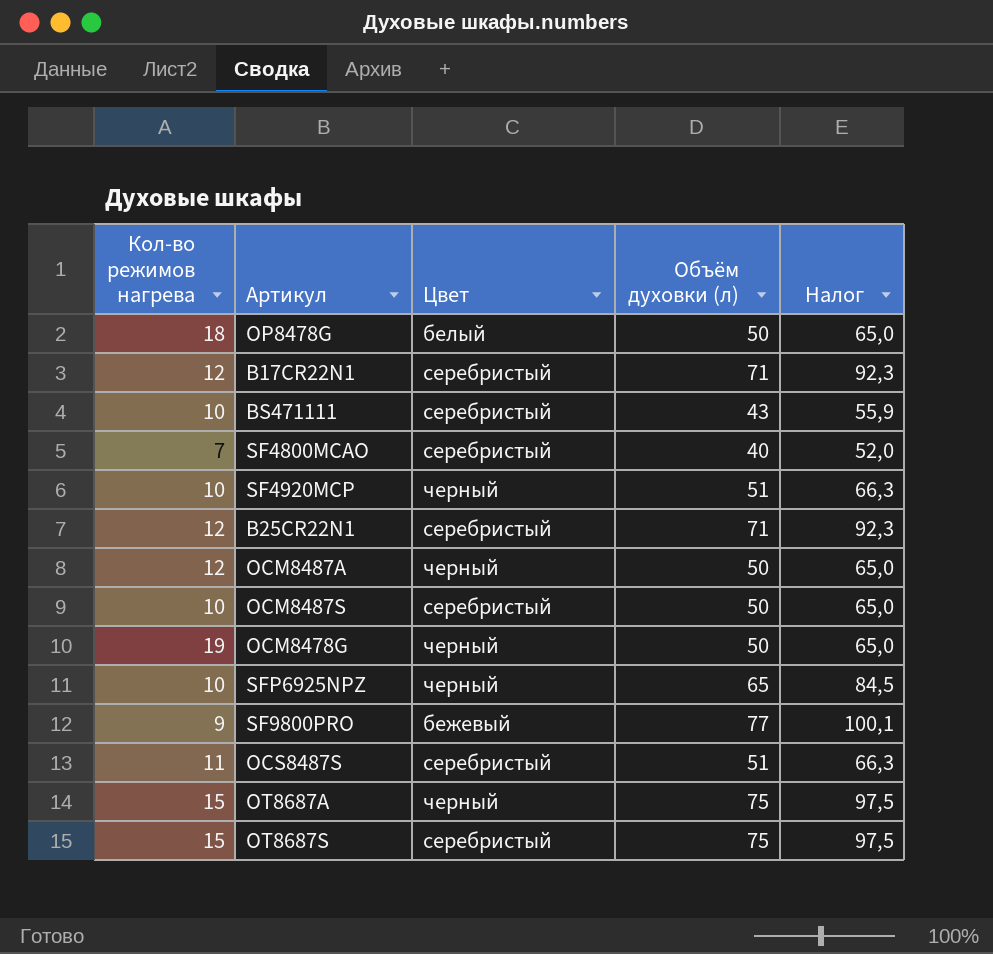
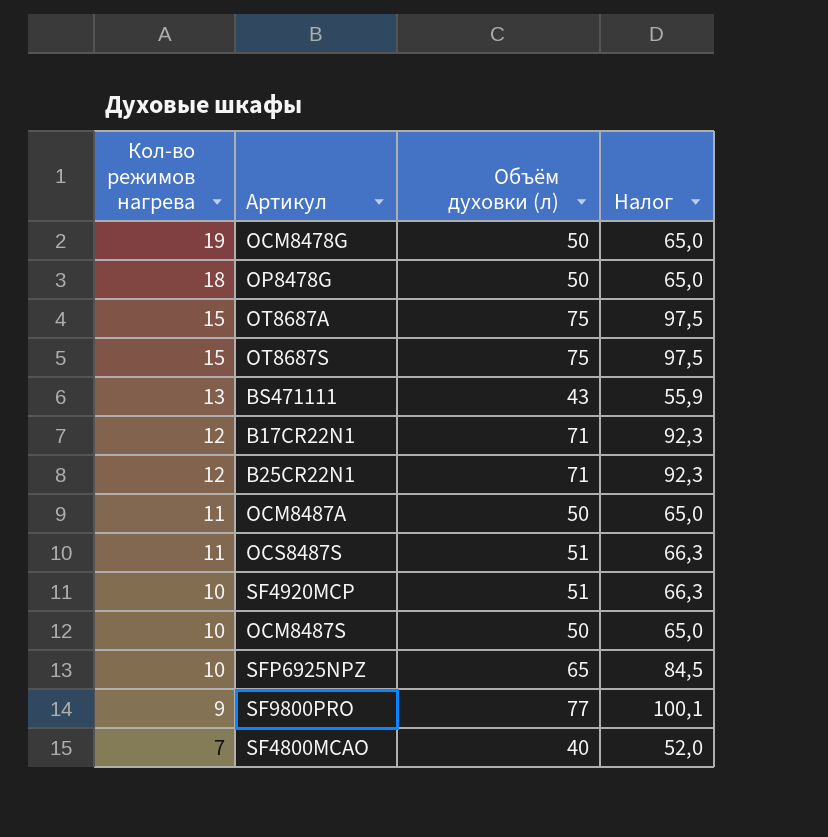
row order: none -> Кол-во режимов нагрева descending
column Цвет | position: 3 -> none
BS471111 | Кол-во режимов нагрева: 10 -> 13
OCM8487A | Кол-во режимов нагрева: 12 -> 11

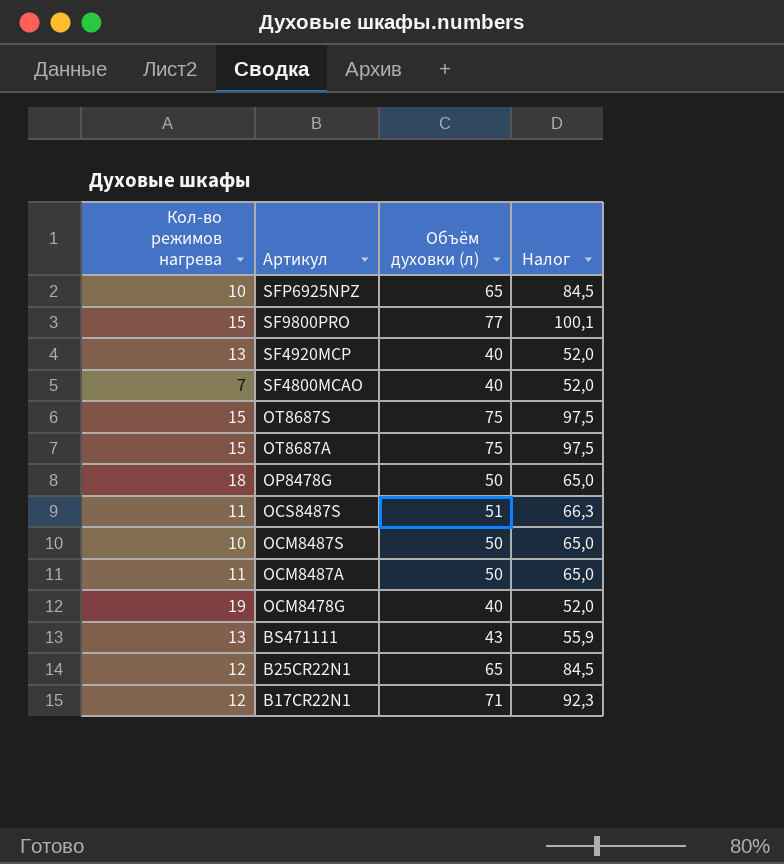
row order: Кол-во режимов нагрева descending -> Артикул descending
SF9800PRO | Кол-во режимов нагрева: 9 -> 15
SF4920MCP | Кол-во режимов нагрева: 10 -> 13
SF4920MCP | Объём духовки (л): 51 -> 40
SF4920MCP | Налог: 66,3 -> 52,0
OCM8478G | Объём духовки (л): 50 -> 40
OCM8478G | Налог: 65,0 -> 52,0
B25CR22N1 | Объём духовки (л): 71 -> 65
B25CR22N1 | Налог: 92,3 -> 84,5

